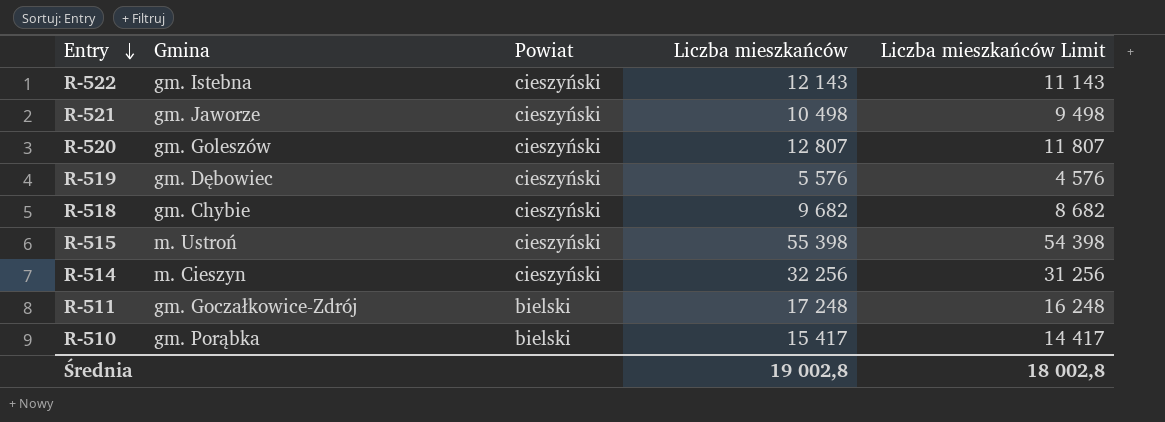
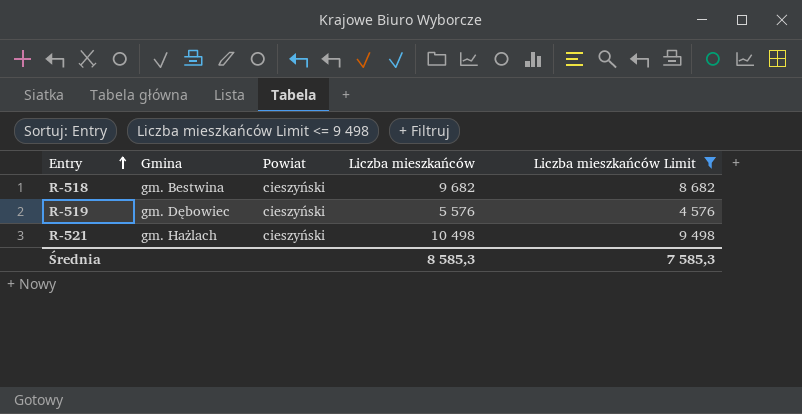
filter: none -> Liczba mieszkańców Limit <= 9 498
row order: Entry descending -> Entry ascending
R-518 | Gmina: gm. Chybie -> gm. Bestwina
R-521 | Gmina: gm. Jaworze -> gm. Hażlach
Średnia | Liczba mieszkańców: 19 002,8 -> 8 585,3
Średnia | Liczba mieszkańców Limit: 18 002,8 -> 7 585,3

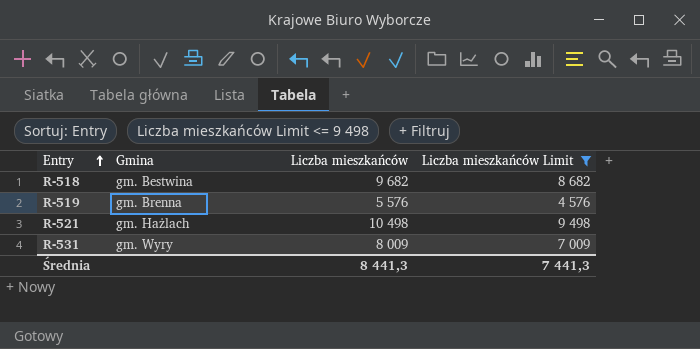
column Powiat | position: 3 -> none
R-519 | Gmina: gm. Dębowiec -> gm. Brenna
row R-531: none -> gm. Wyry | 8 009 | 7 009
Średnia | Liczba mieszkańców: 8 585,3 -> 8 441,3
Średnia | Liczba mieszkańców Limit: 7 585,3 -> 7 441,3

